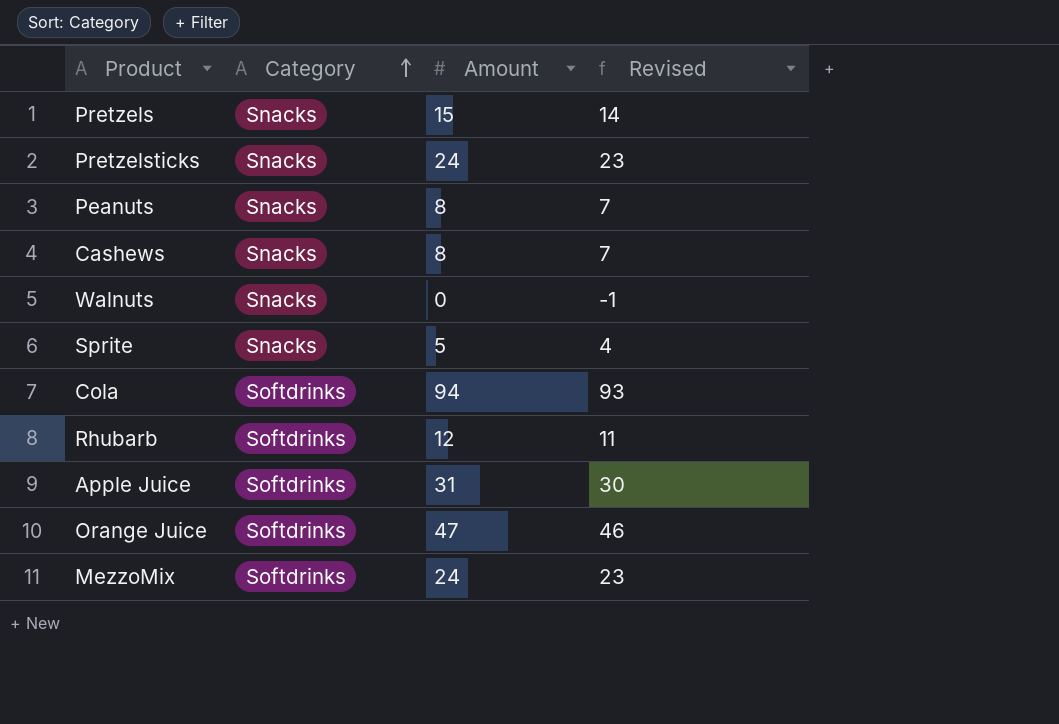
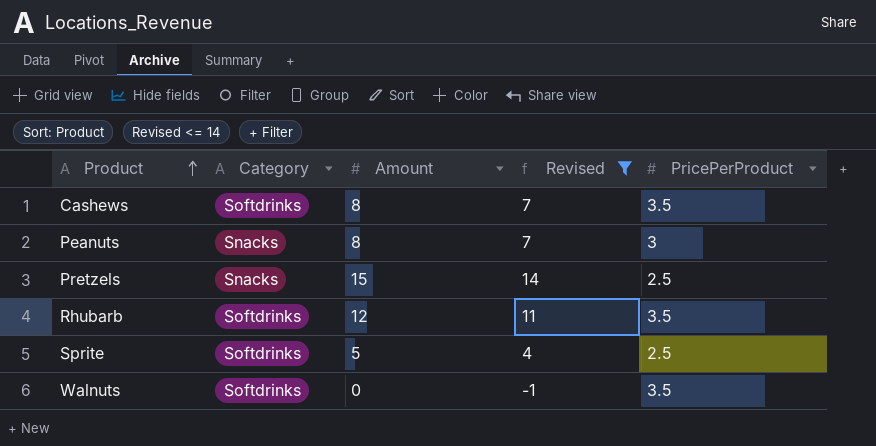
filter: none -> Revised <= 14
row order: Category ascending -> Product ascending
column PricePerProduct | position: none -> 5
Cashews | Category: Snacks -> Softdrinks
Sprite | Category: Snacks -> Softdrinks
Walnuts | Category: Snacks -> Softdrinks

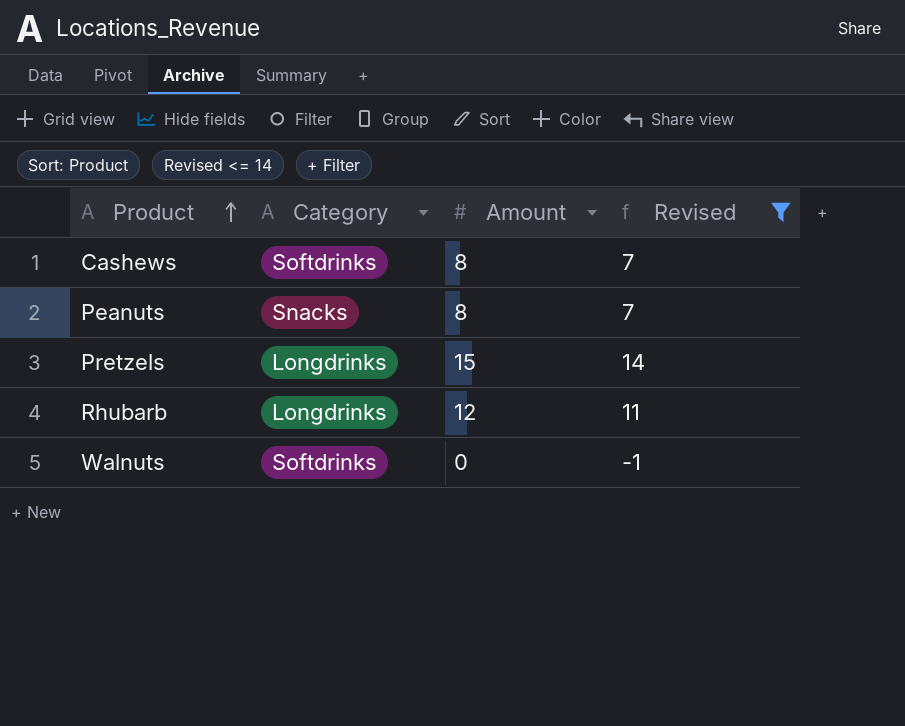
column PricePerProduct | position: 5 -> none
row Sprite: Softdrinks | 5 | 4 | 2.5 -> none
Pretzels | Category: Snacks -> Longdrinks
Rhubarb | Category: Softdrinks -> Longdrinks

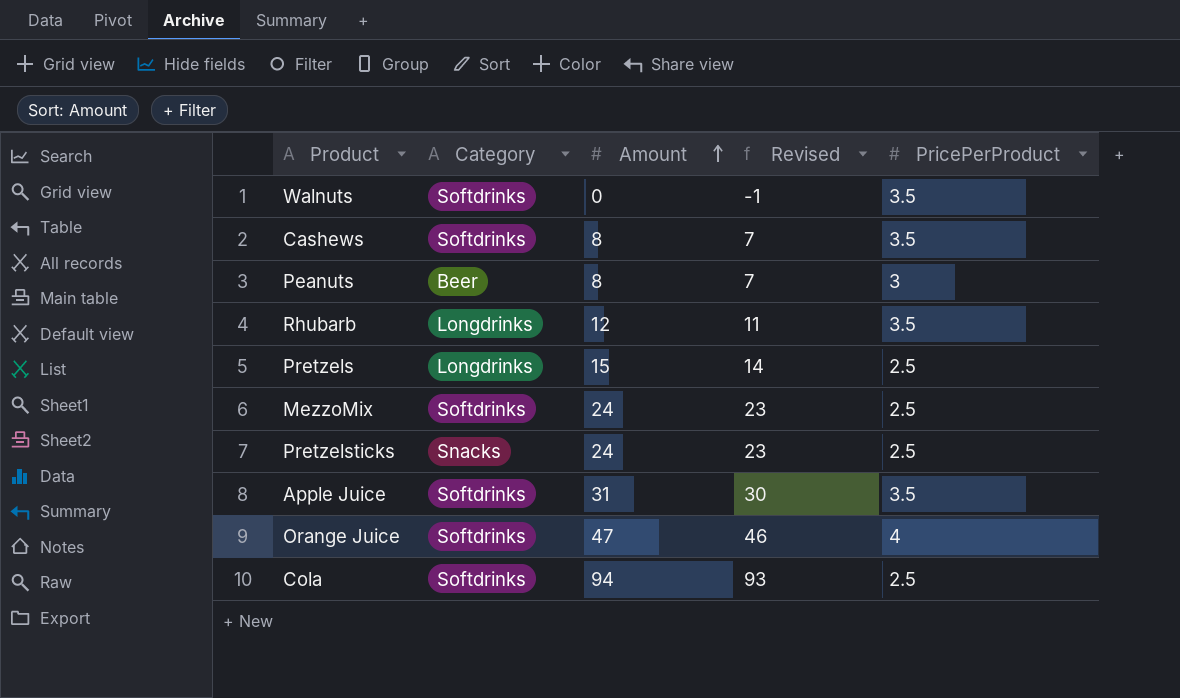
filter: Revised <= 14 -> none
row order: Product ascending -> Amount ascending
column PricePerProduct | position: none -> 5
Peanuts | Category: Snacks -> Beer

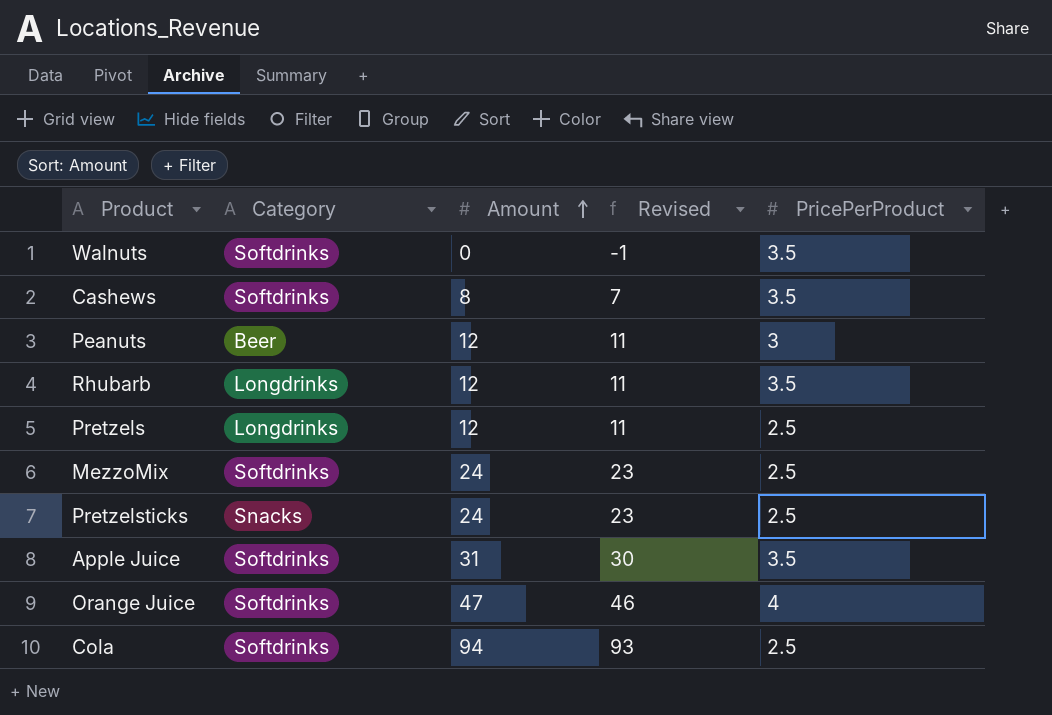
Peanuts | Amount: 8 -> 12
Peanuts | Revised: 7 -> 11
Pretzels | Amount: 15 -> 12
Pretzels | Revised: 14 -> 11

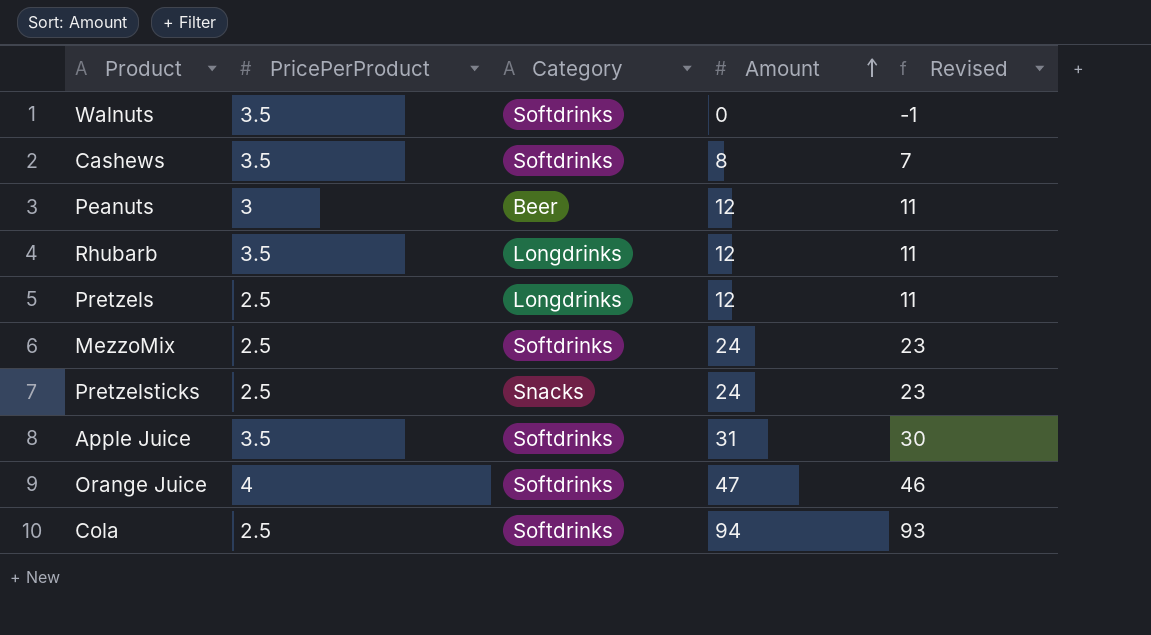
column PricePerProduct | position: 5 -> 2

